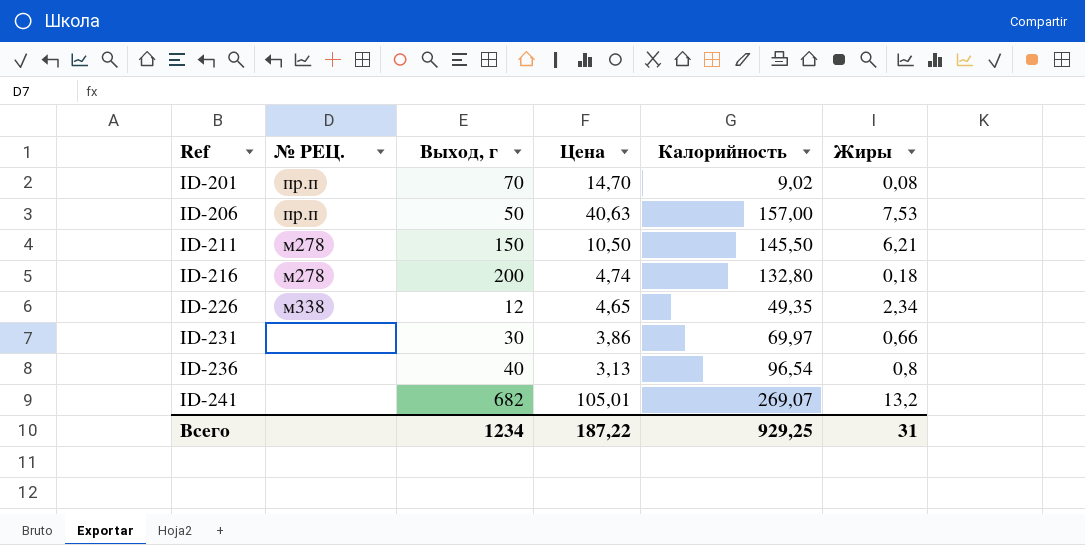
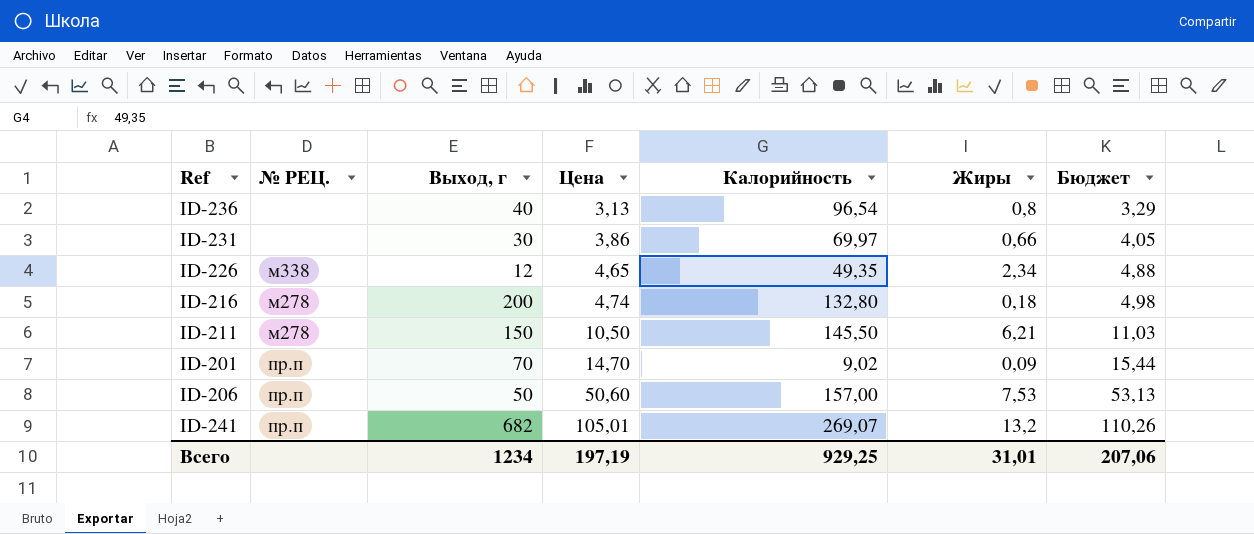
row order: Ref ascending -> Цена ascending
column Бюджет | formula: none -> [Цена] * 1,05
ID-201 | Жиры: 0,08 -> 0,09
ID-206 | Цена: 40,63 -> 50,60
ID-241 | № РЕЦ.: none -> пр.п
Всего | Цена: 187,22 -> 197,19
Всего | Жиры: 31 -> 31,01

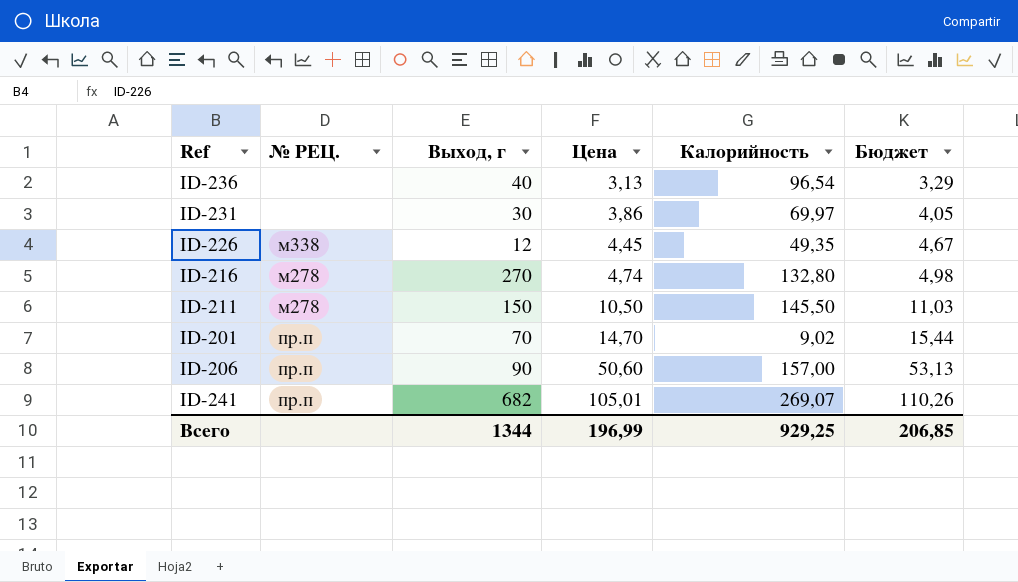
column Жиры | position: 6 -> none
ID-226 | Цена: 4,65 -> 4,45
ID-226 | Бюджет: 4,88 -> 4,67
ID-216 | Выход, г: 200 -> 270
ID-206 | Выход, г: 50 -> 90
Всего | Выход, г: 1234 -> 1344
Всего | Цена: 197,19 -> 196,99
Всего | Бюджет: 207,06 -> 206,85

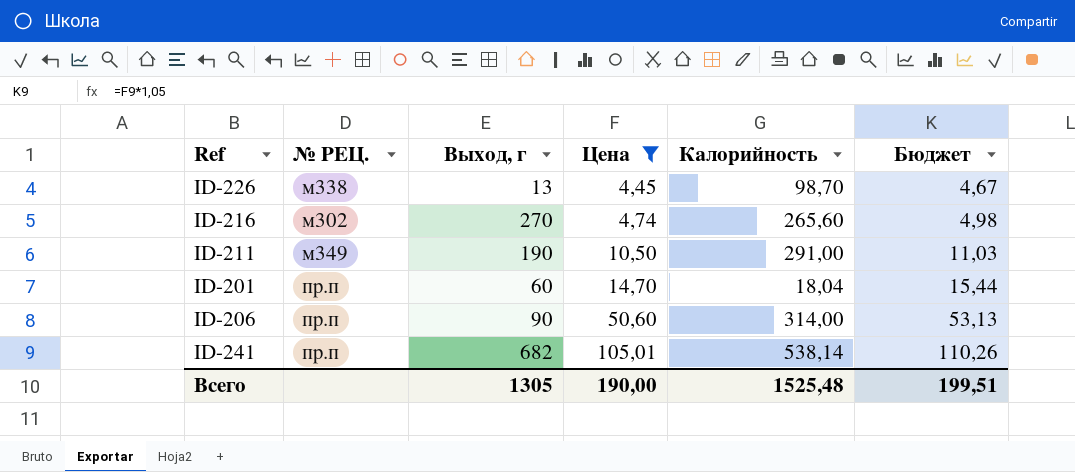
filter: none -> Цена >= 4,45
ID-226 | Выход, г: 12 -> 13
ID-226 | Калорийность: 49,35 -> 98,70
ID-216 | № РЕЦ.: м278 -> м302
ID-216 | Калорийность: 132,80 -> 265,60
ID-211 | № РЕЦ.: м278 -> м349
ID-211 | Выход, г: 150 -> 190
ID-211 | Калорийность: 145,50 -> 291,00
ID-201 | Выход, г: 70 -> 60
ID-201 | Калорийность: 9,02 -> 18,04
ID-206 | Калорийность: 157,00 -> 314,00
ID-241 | Калорийность: 269,07 -> 538,14
Всего | Выход, г: 1344 -> 1305
Всего | Цена: 196,99 -> 190,00
Всего | Калорийность: 929,25 -> 1525,48
Всего | Бюджет: 206,85 -> 199,51

